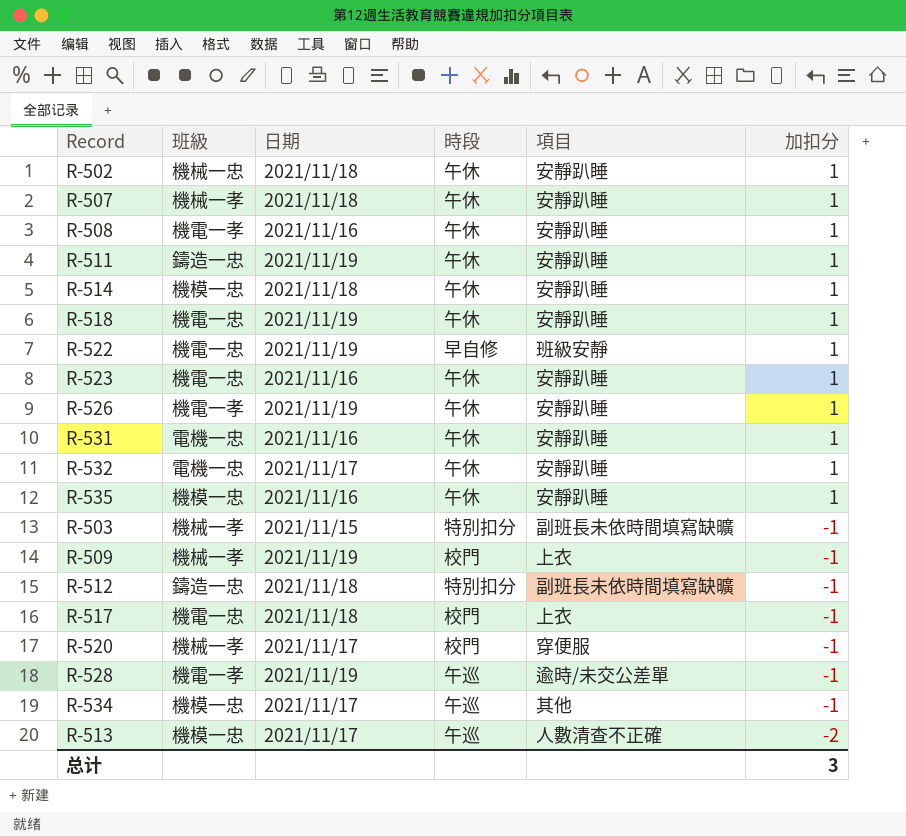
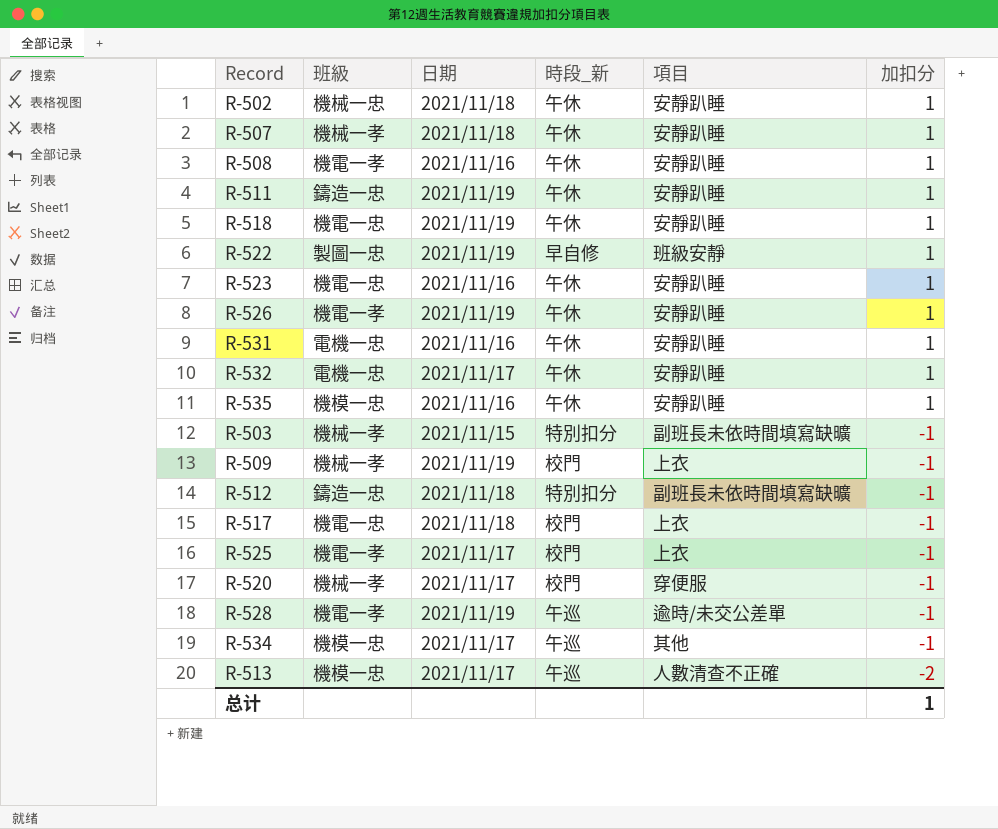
column name: 時段 -> 時段_新
row R-514: 機模一忠 | 2021/11/18 | 午休 | 安靜趴睡 | 1 -> none
R-522 | 班級: 機電一忠 -> 製圖一忠
row R-525: none -> 機電一孝 | 2021/11/17 | 校門 | 上衣 | -1
总计 | 加扣分: 3 -> 1

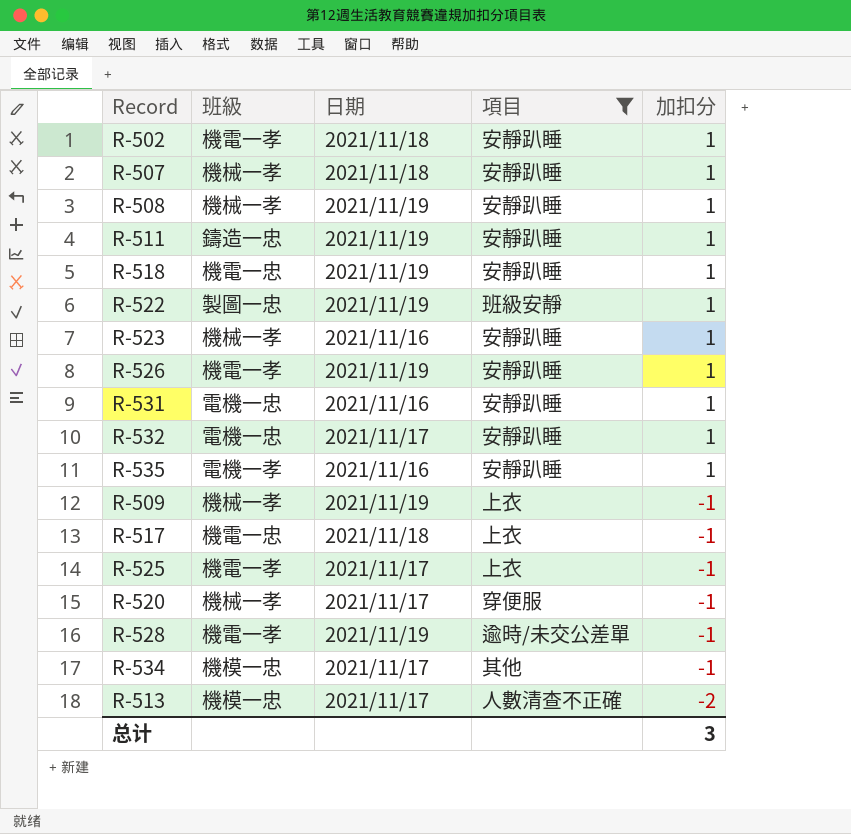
filter: none -> 項目 != 副班長未依時間填寫缺曠
column 時段_新 | position: 4 -> none
R-502 | 班級: 機械一忠 -> 機電一孝
R-508 | 班級: 機電一孝 -> 機械一孝
R-508 | 日期: 2021/11/16 -> 2021/11/19
R-523 | 班級: 機電一忠 -> 機械一孝
R-535 | 班級: 機模一忠 -> 電機一孝
总计 | 加扣分: 1 -> 3

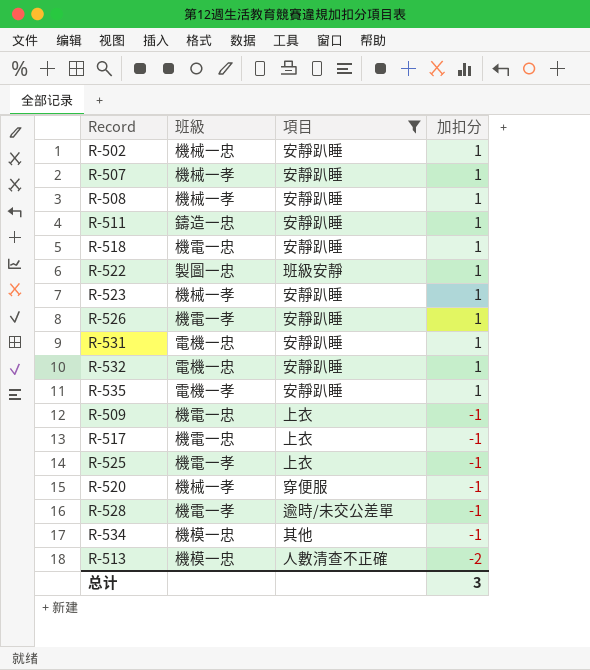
column 日期 | position: 3 -> none
R-502 | 班級: 機電一孝 -> 機械一忠
R-509 | 班級: 機械一孝 -> 機電一忠

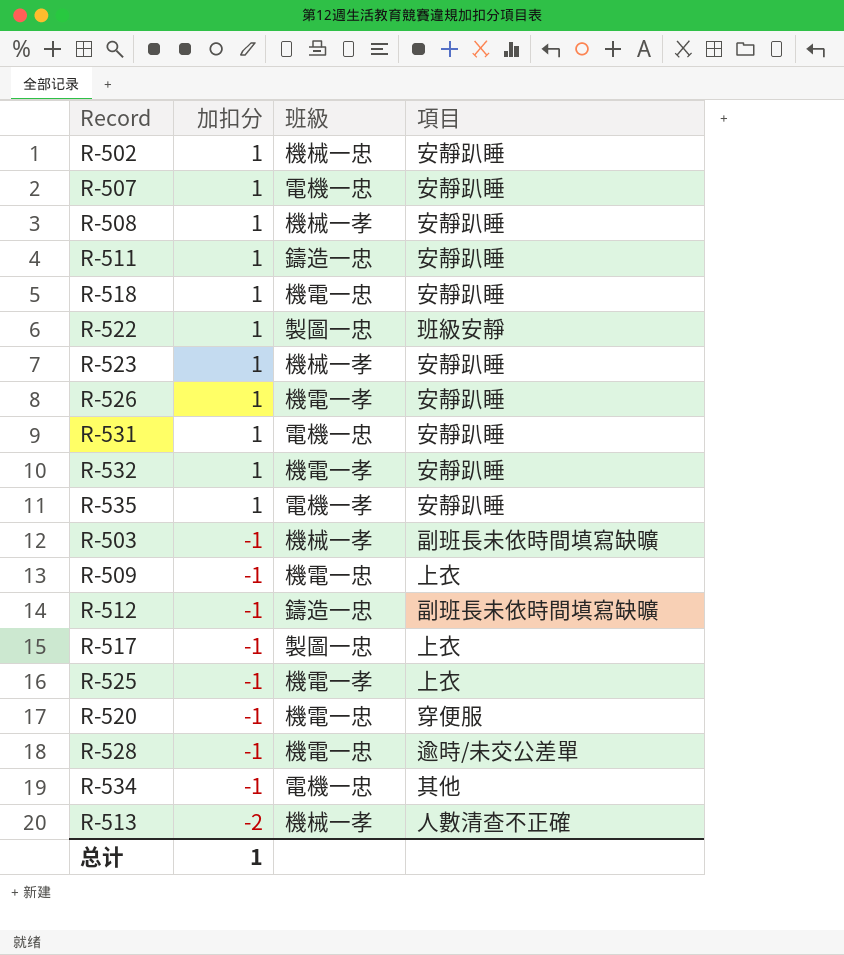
filter: 項目 != 副班長未依時間填寫缺曠 -> none
column 加扣分 | position: 4 -> 2
R-507 | 班級: 機械一孝 -> 電機一忠
R-532 | 班級: 電機一忠 -> 機電一孝
R-517 | 班級: 機電一忠 -> 製圖一忠
R-520 | 班級: 機械一孝 -> 機電一忠
R-528 | 班級: 機電一孝 -> 機電一忠
R-534 | 班級: 機模一忠 -> 電機一忠
R-513 | 班級: 機模一忠 -> 機械一孝
总计 | 加扣分: 3 -> 1

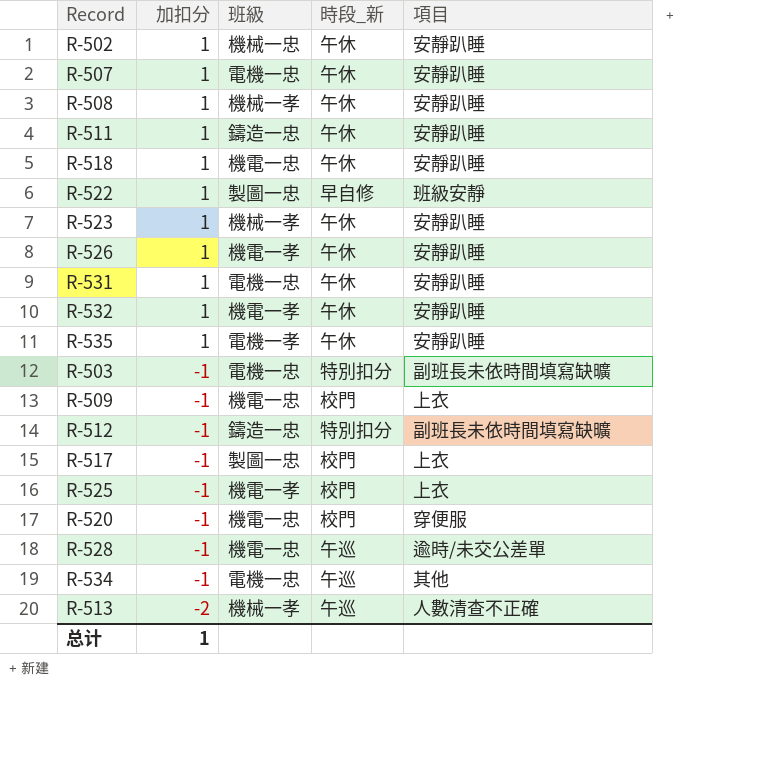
column 時段_新 | position: none -> 4
R-503 | 班級: 機械一孝 -> 電機一忠

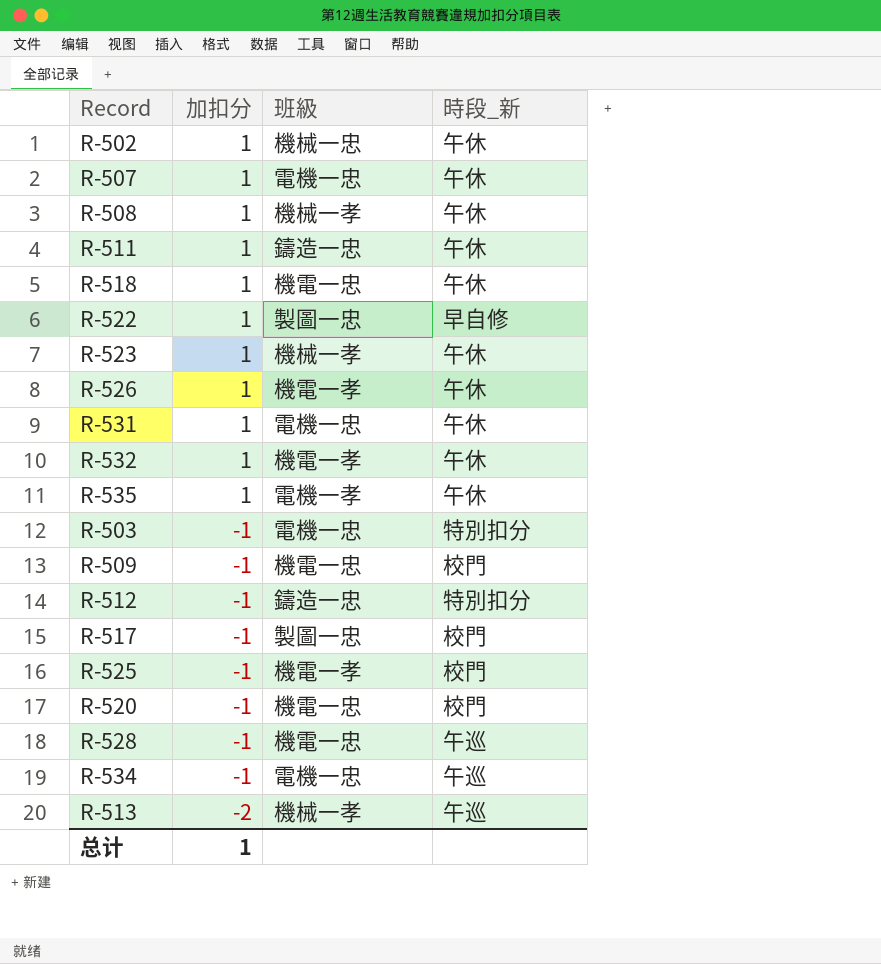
column 項目 | position: 5 -> none

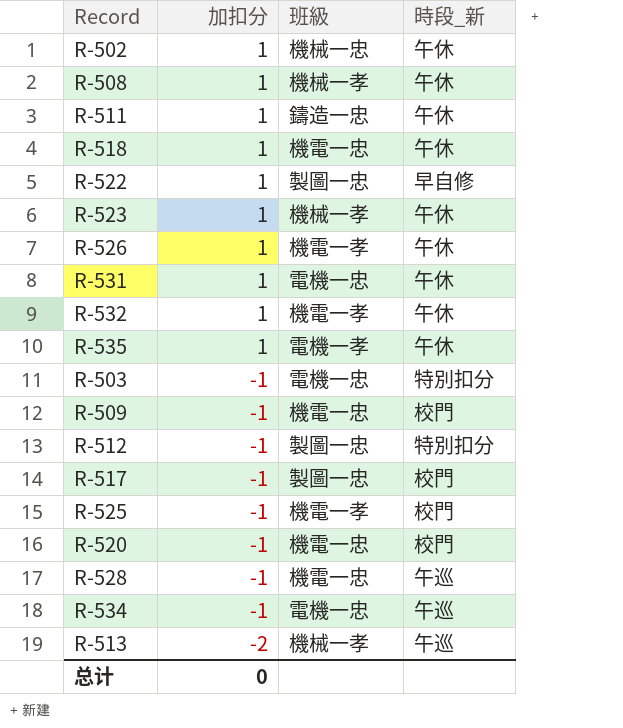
row R-507: 1 | 電機一忠 | 午休 -> none
R-512 | 班級: 鑄造一忠 -> 製圖一忠
总计 | 加扣分: 1 -> 0

